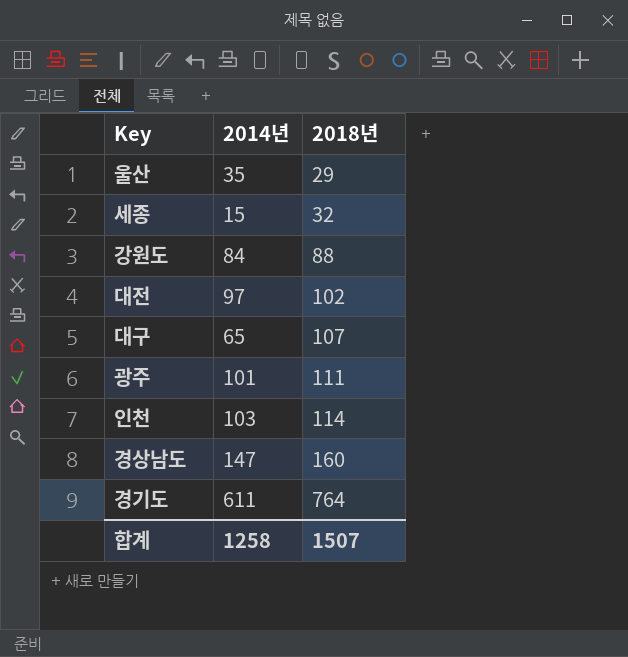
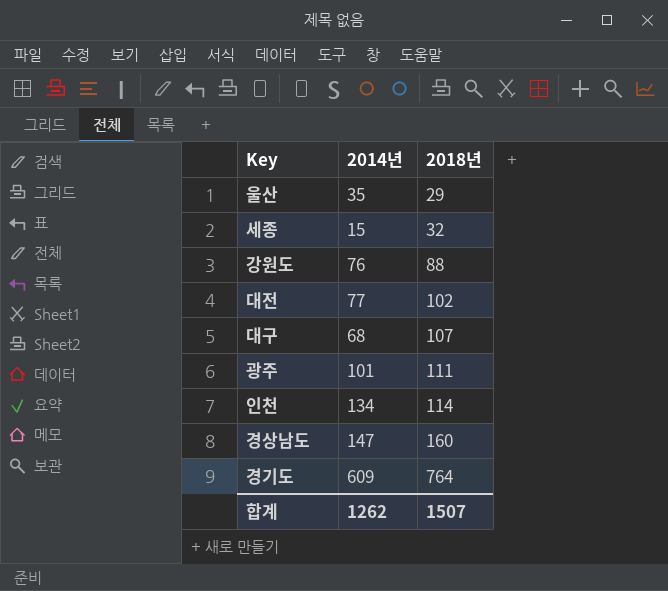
강원도 | 2014년: 84 -> 76
대전 | 2014년: 97 -> 77
대구 | 2014년: 65 -> 68
인천 | 2014년: 103 -> 134
경기도 | 2014년: 611 -> 609
합계 | 2014년: 1258 -> 1262

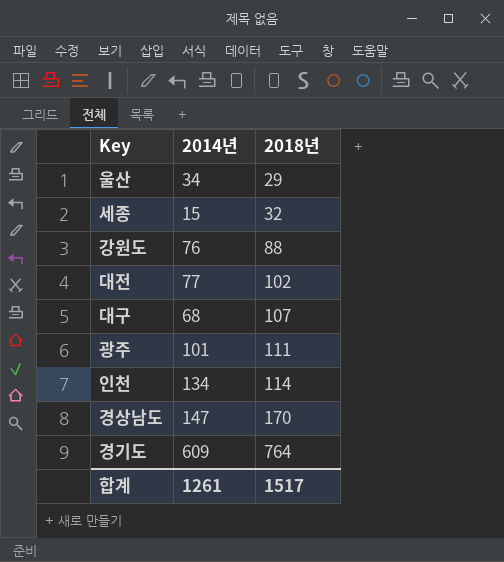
울산 | 2014년: 35 -> 34
경상남도 | 2018년: 160 -> 170
합계 | 2014년: 1262 -> 1261
합계 | 2018년: 1507 -> 1517

